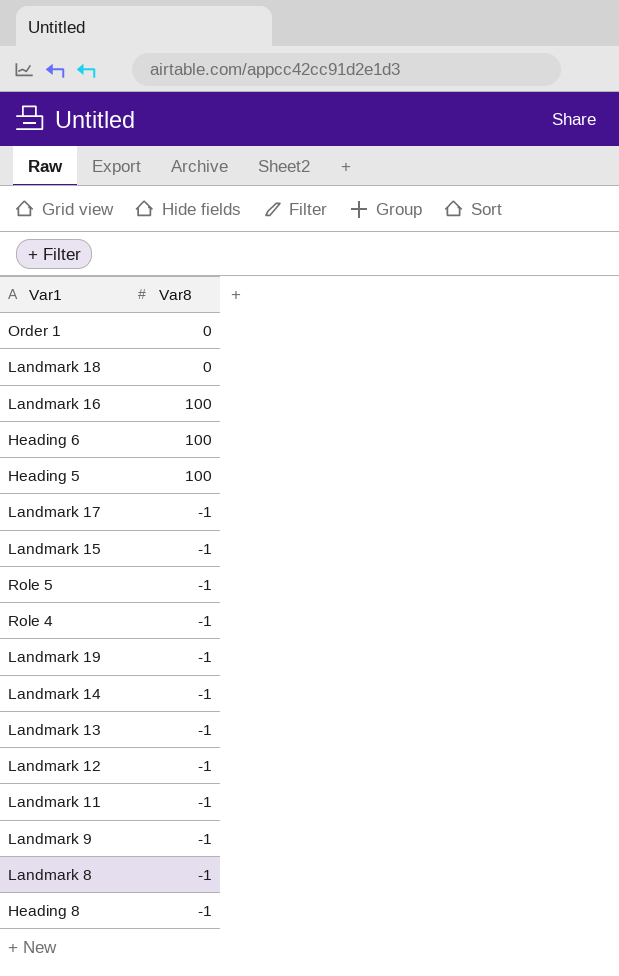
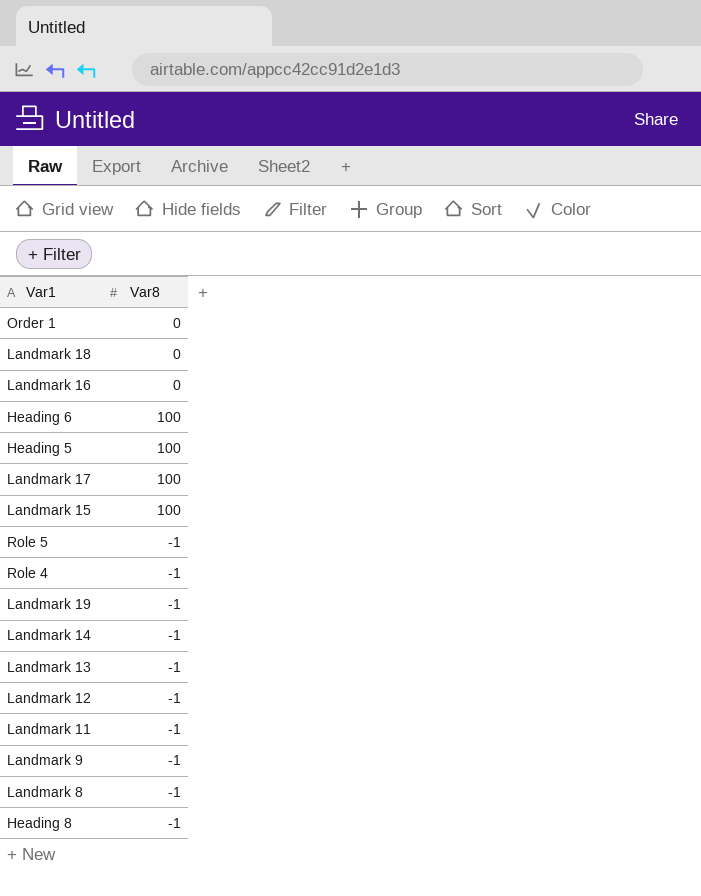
Landmark 16 | Var8: 100 -> 0
Landmark 17 | Var8: -1 -> 100
Landmark 15 | Var8: -1 -> 100

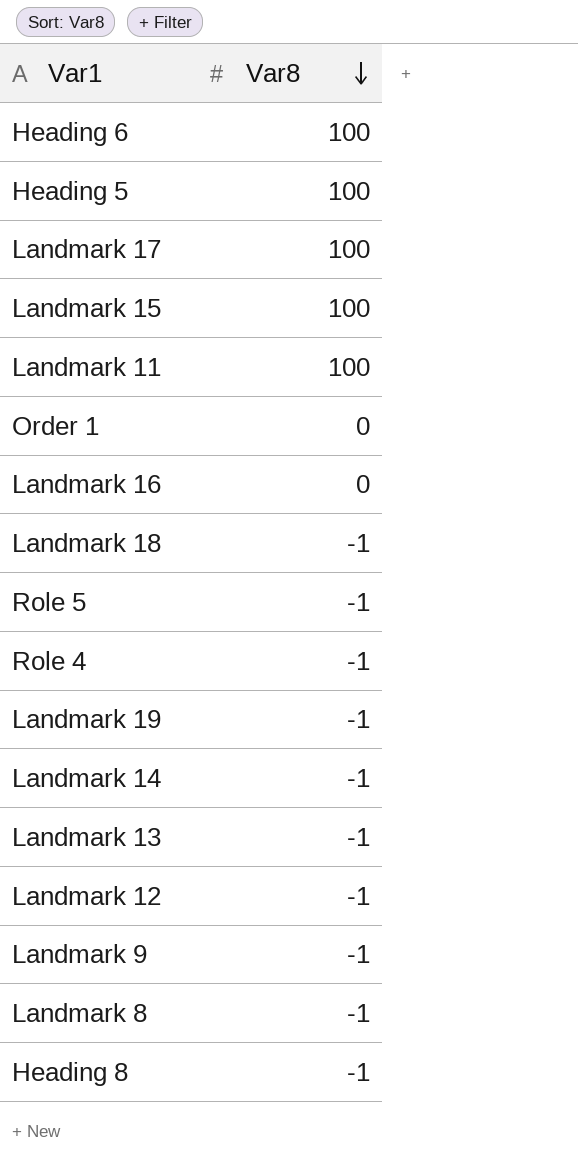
row order: none -> Var8 descending
Landmark 11 | Var8: -1 -> 100
Landmark 18 | Var8: 0 -> -1

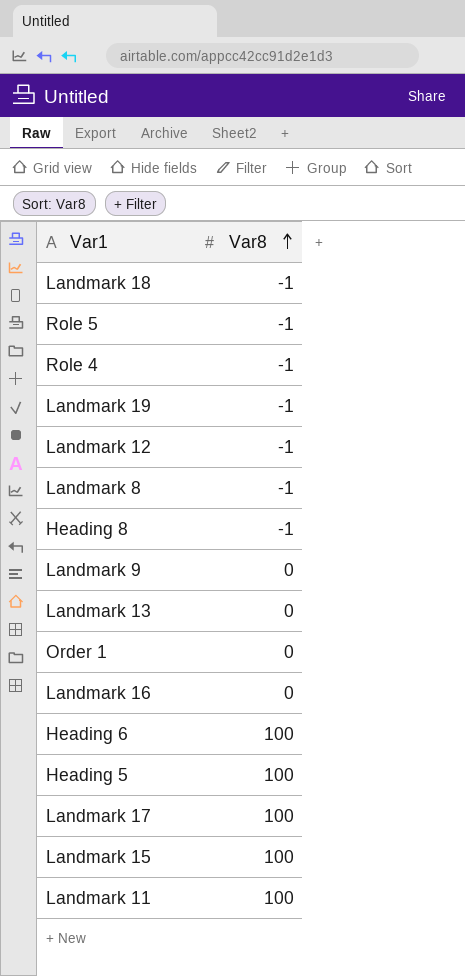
row order: Var8 descending -> Var8 ascending
row Landmark 14: -1 -> none
Landmark 9 | Var8: -1 -> 0
Landmark 13 | Var8: -1 -> 0

